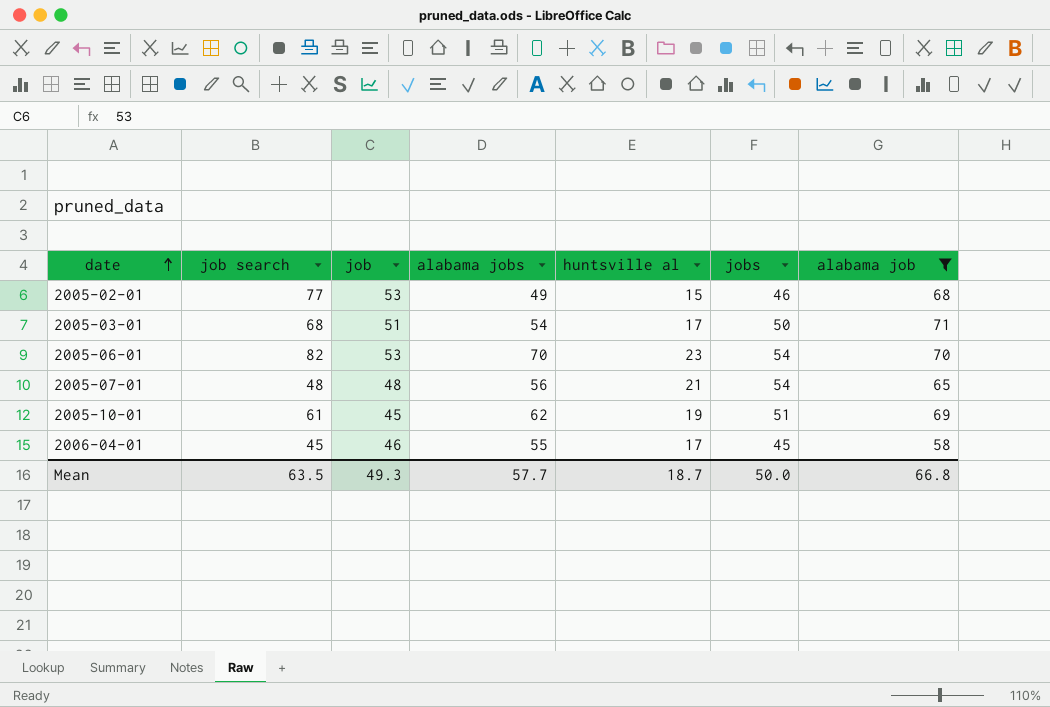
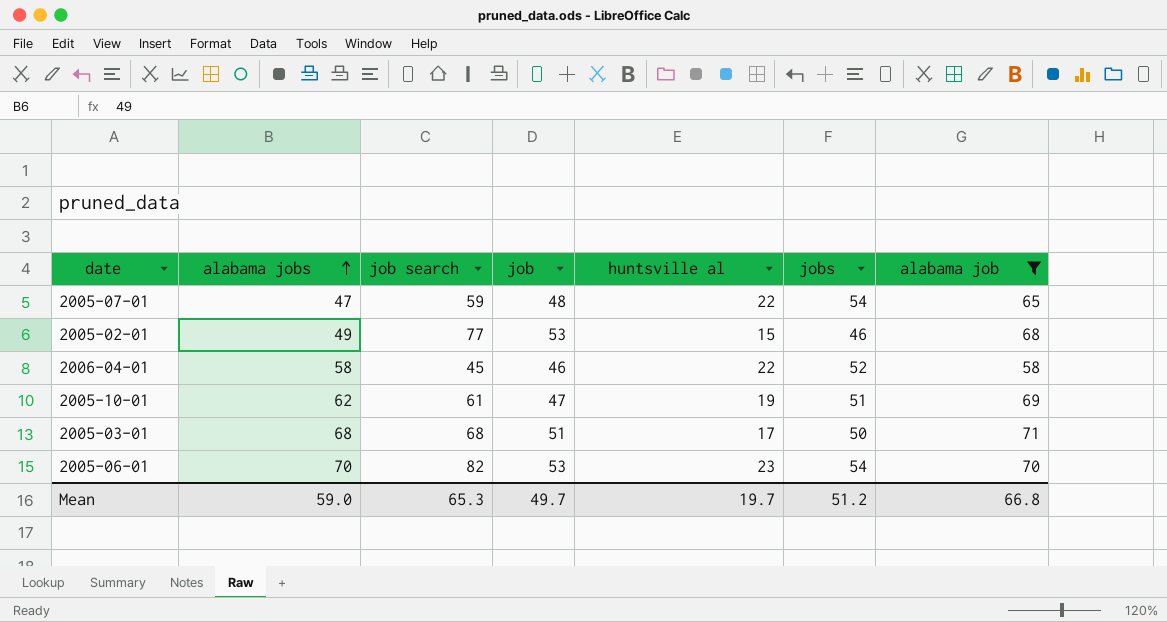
row order: date ascending -> alabama jobs ascending
column alabama jobs | position: 4 -> 2
2005-07-01 | alabama jobs: 56 -> 47
2005-07-01 | job search: 48 -> 59
2005-07-01 | huntsville al: 21 -> 22
2006-04-01 | alabama jobs: 55 -> 58
2006-04-01 | huntsville al: 17 -> 22
2006-04-01 | jobs: 45 -> 52
2005-10-01 | job: 45 -> 47
2005-03-01 | alabama jobs: 54 -> 68
Mean | alabama jobs: 57.7 -> 59.0
Mean | job search: 63.5 -> 65.3
Mean | job: 49.3 -> 49.7
Mean | huntsville al: 18.7 -> 19.7
Mean | jobs: 50.0 -> 51.2

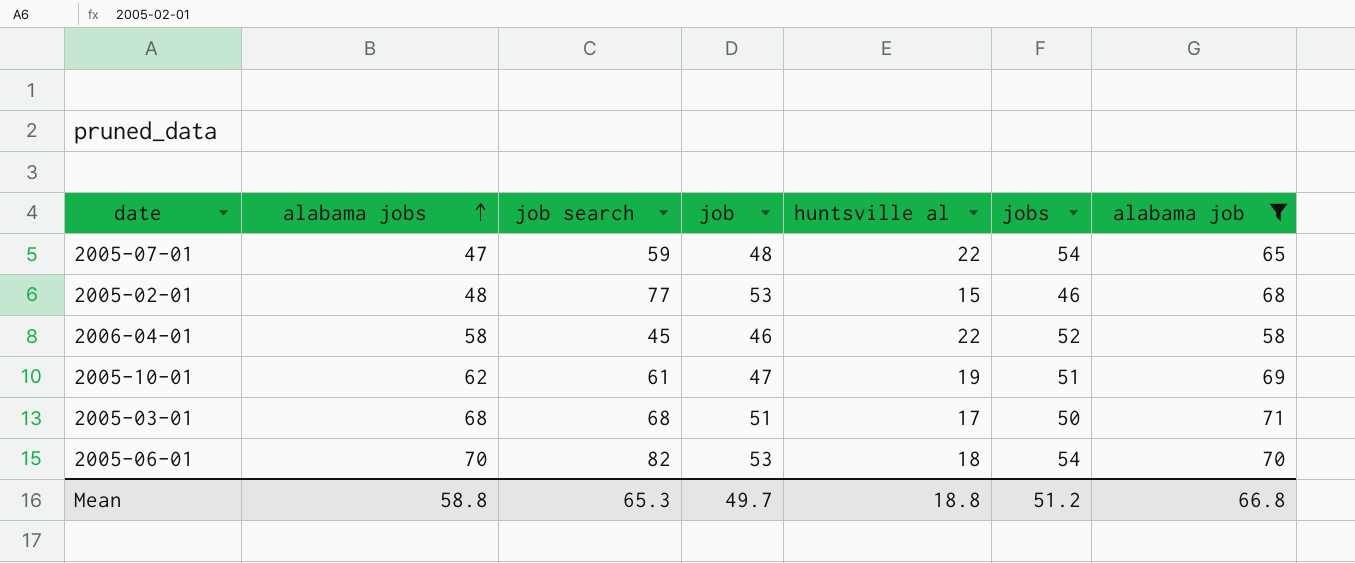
2005-02-01 | alabama jobs: 49 -> 48
2005-06-01 | huntsville al: 23 -> 18
Mean | alabama jobs: 59.0 -> 58.8
Mean | huntsville al: 19.7 -> 18.8

